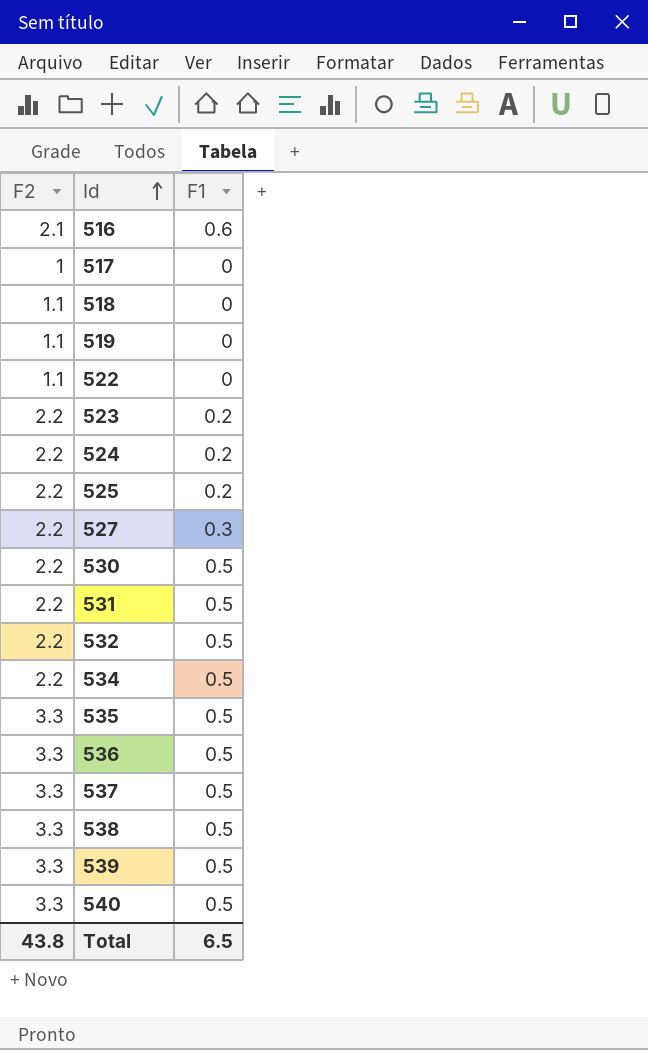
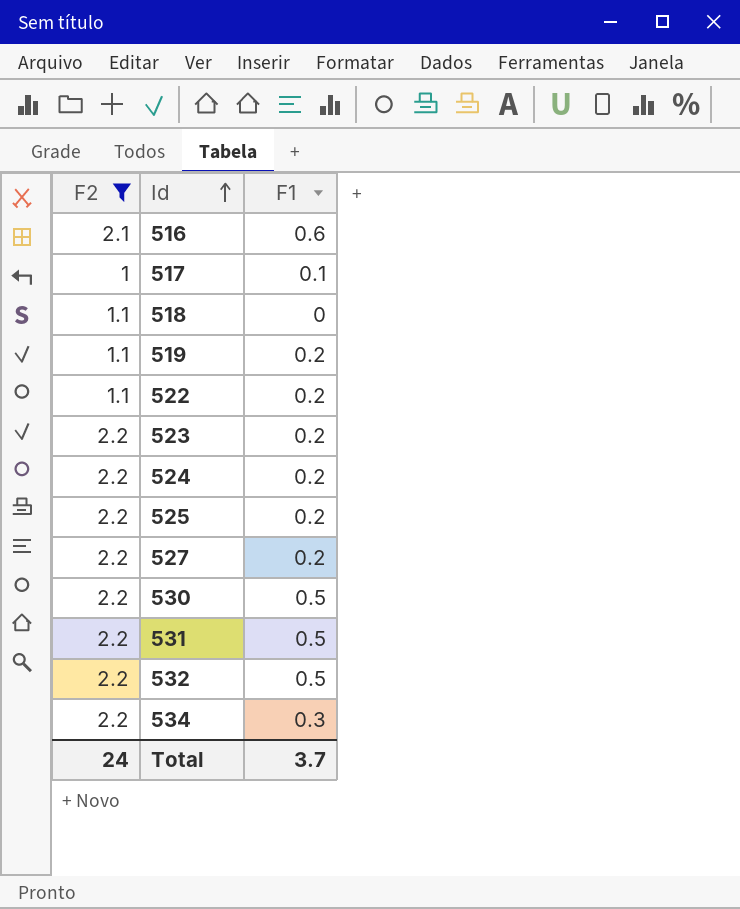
filter: none -> F2 != 3.3
517 | F1: 0 -> 0.1
519 | F1: 0 -> 0.2
522 | F1: 0 -> 0.2
527 | F1: 0.3 -> 0.2
534 | F1: 0.5 -> 0.3
Total | F2: 43.8 -> 24
Total | F1: 6.5 -> 3.7

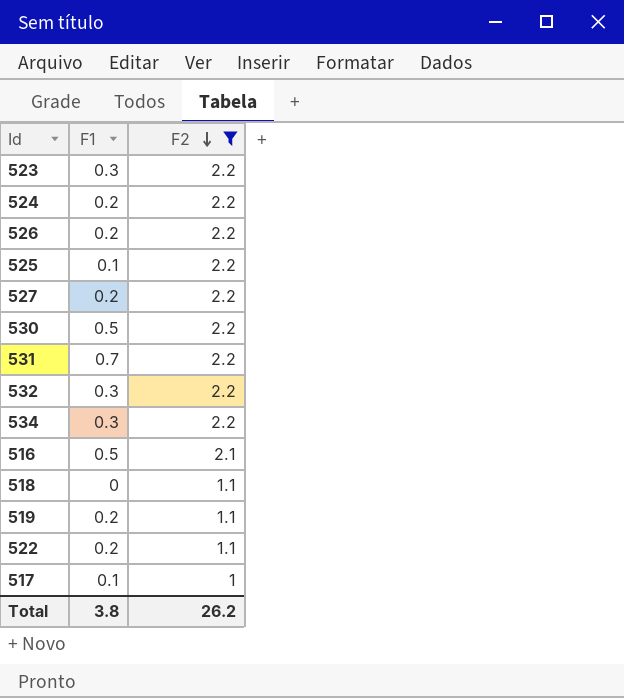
row order: Id ascending -> F2 descending
column F2 | position: 1 -> 3
523 | F1: 0.2 -> 0.3
row 526: none -> 0.2 | 2.2
525 | F1: 0.2 -> 0.1
531 | F1: 0.5 -> 0.7
532 | F1: 0.5 -> 0.3
516 | F1: 0.6 -> 0.5
Total | F1: 3.7 -> 3.8
Total | F2: 24 -> 26.2

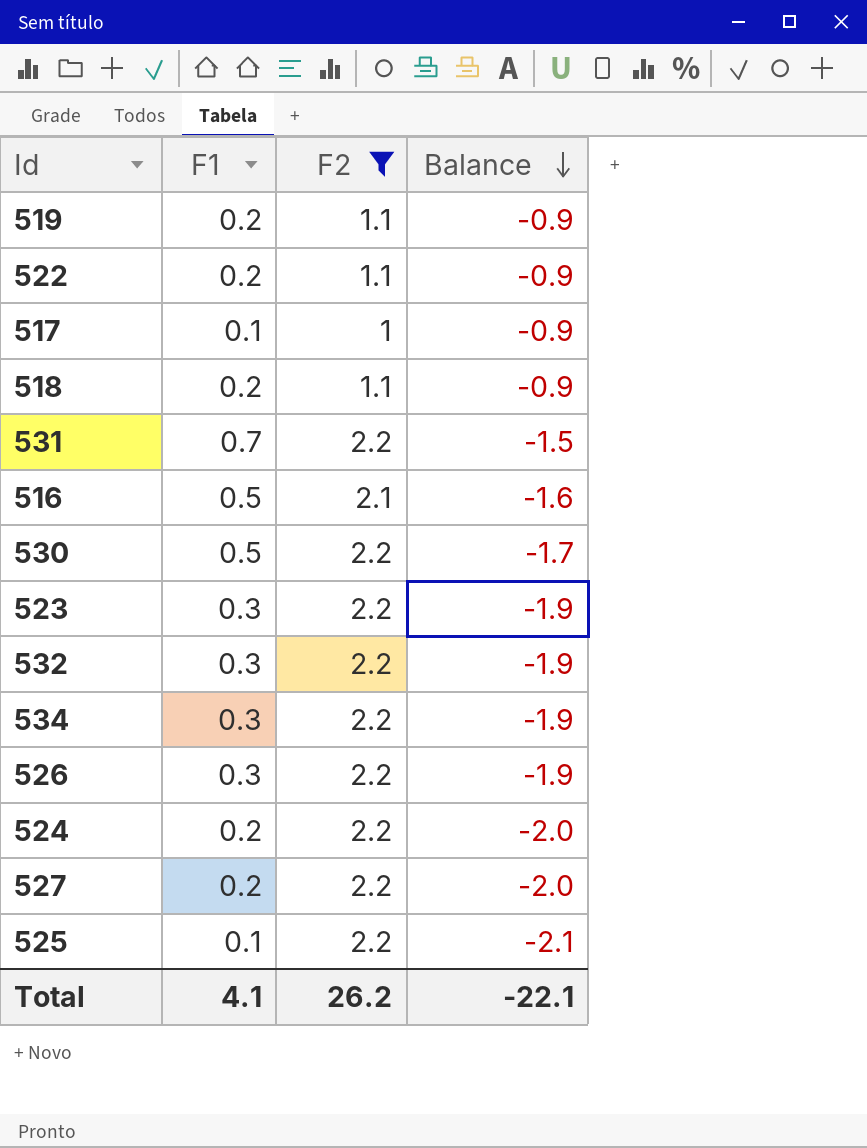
row order: F2 descending -> Balance descending
column Balance | formula: none -> [F1] - [F2]
518 | F1: 0 -> 0.2
526 | F1: 0.2 -> 0.3
Total | F1: 3.8 -> 4.1

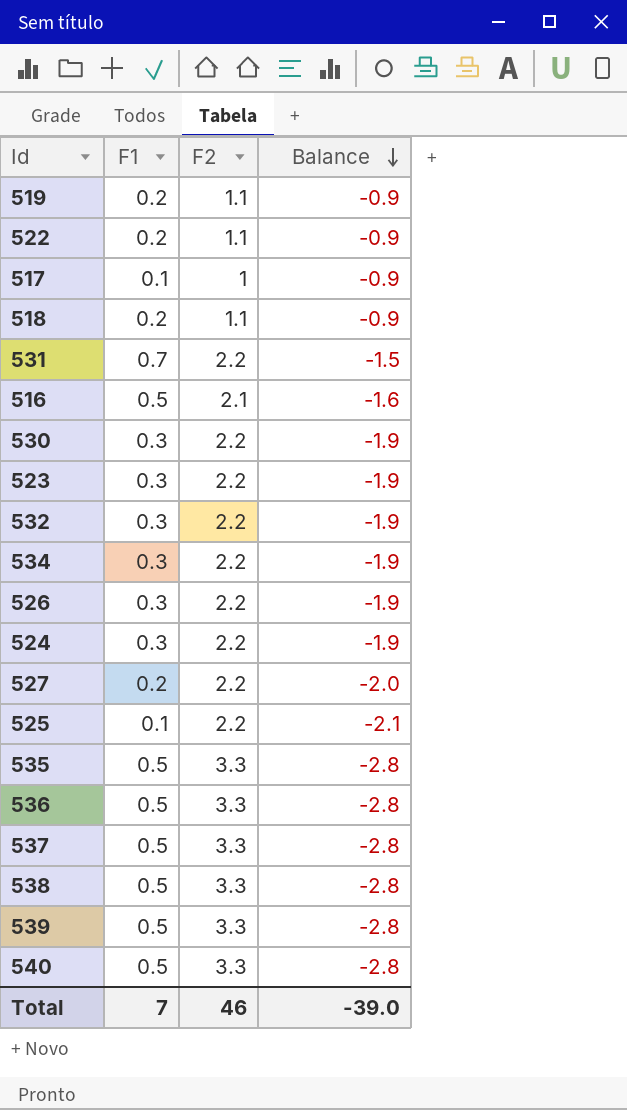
filter: F2 != 3.3 -> none
530 | F1: 0.5 -> 0.3
530 | Balance: -1.7 -> -1.9
524 | F1: 0.2 -> 0.3
524 | Balance: -2.0 -> -1.9
Total | F1: 4.1 -> 7
Total | F2: 26.2 -> 46
Total | Balance: -22.1 -> -39.0

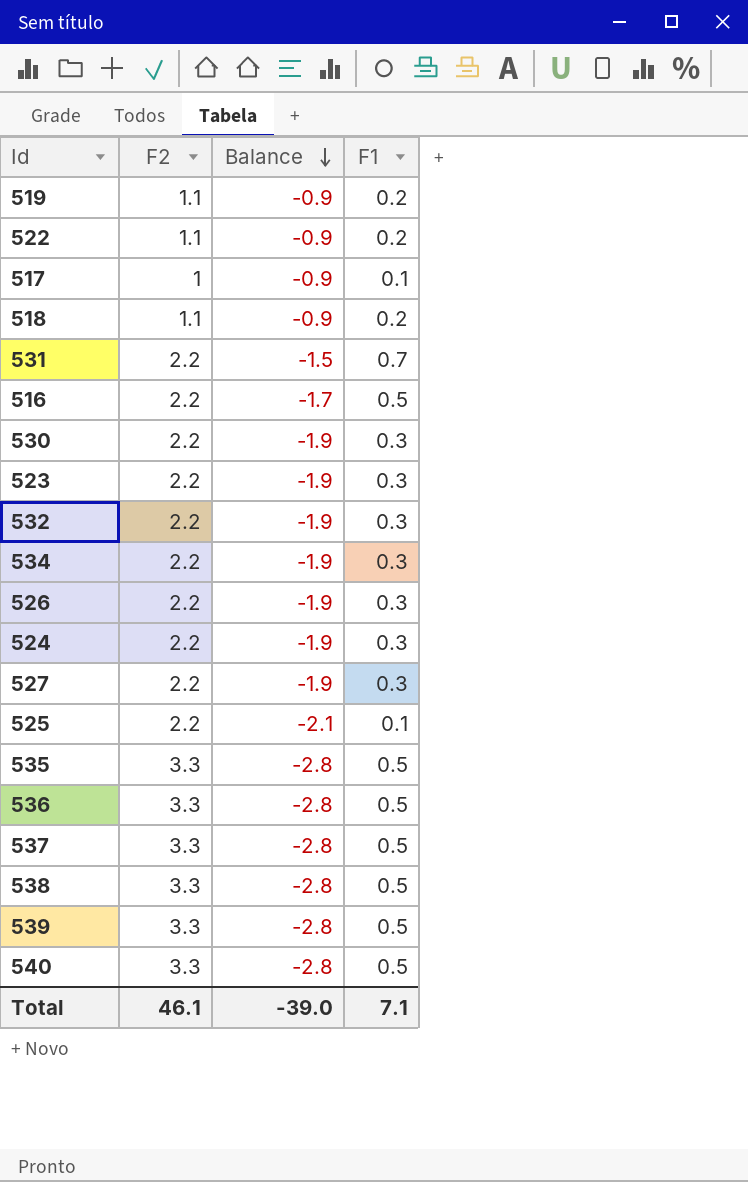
column F1 | position: 2 -> 4
516 | F2: 2.1 -> 2.2
516 | Balance: -1.6 -> -1.7
527 | Balance: -2.0 -> -1.9
527 | F1: 0.2 -> 0.3
Total | F2: 46 -> 46.1
Total | F1: 7 -> 7.1

